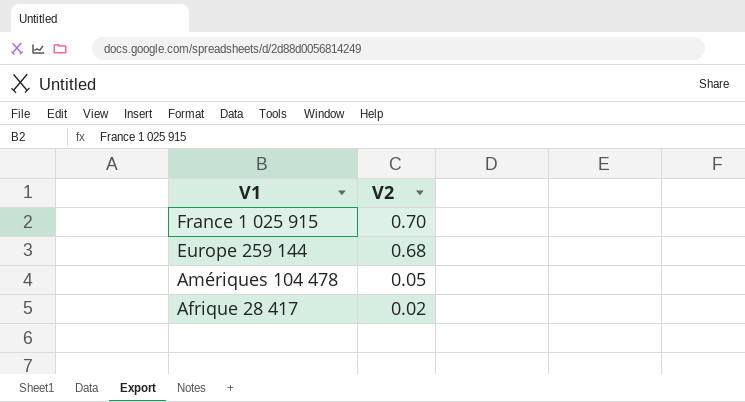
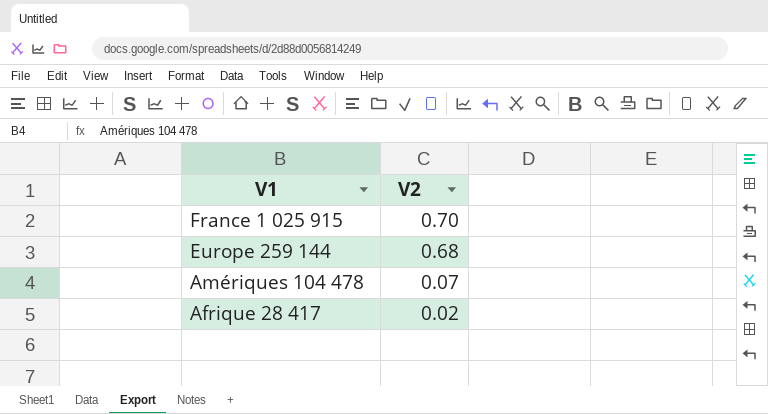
Amériques 104 478 | V2: 0.05 -> 0.07

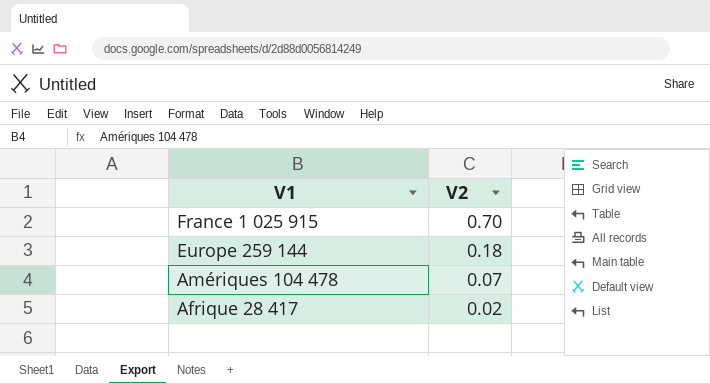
Europe 259 144 | V2: 0.68 -> 0.18

